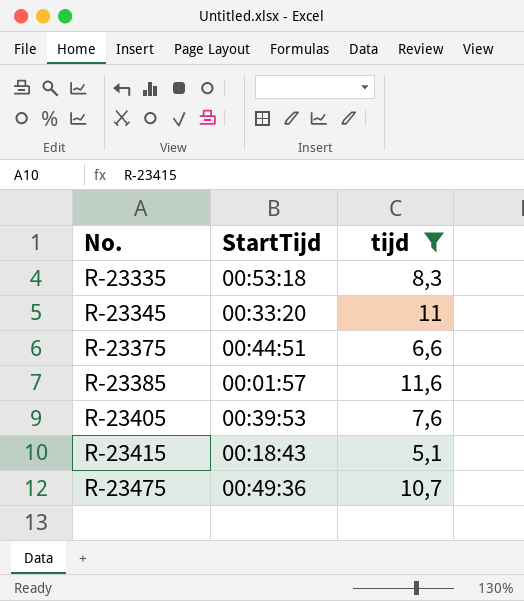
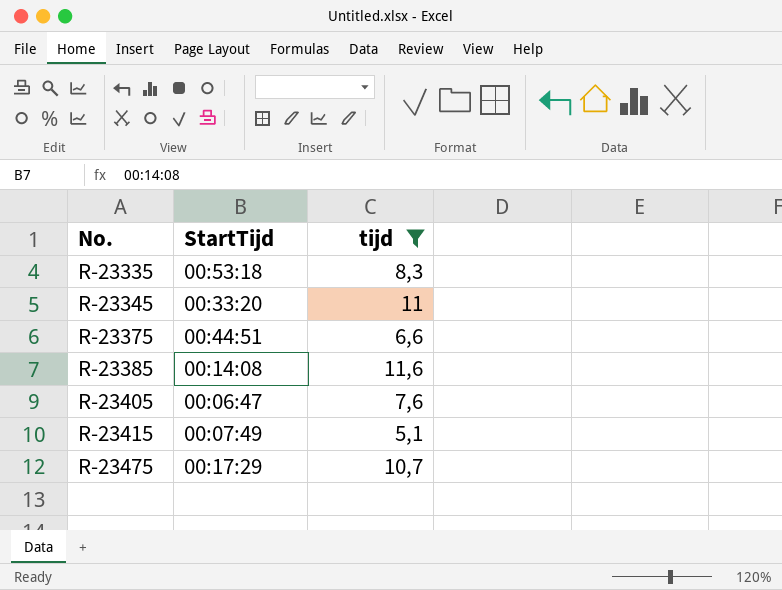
R-23385 | StartTijd: 00:01:57 -> 00:14:08
R-23405 | StartTijd: 00:39:53 -> 00:06:47
R-23415 | StartTijd: 00:18:43 -> 00:07:49
R-23475 | StartTijd: 00:49:36 -> 00:17:29

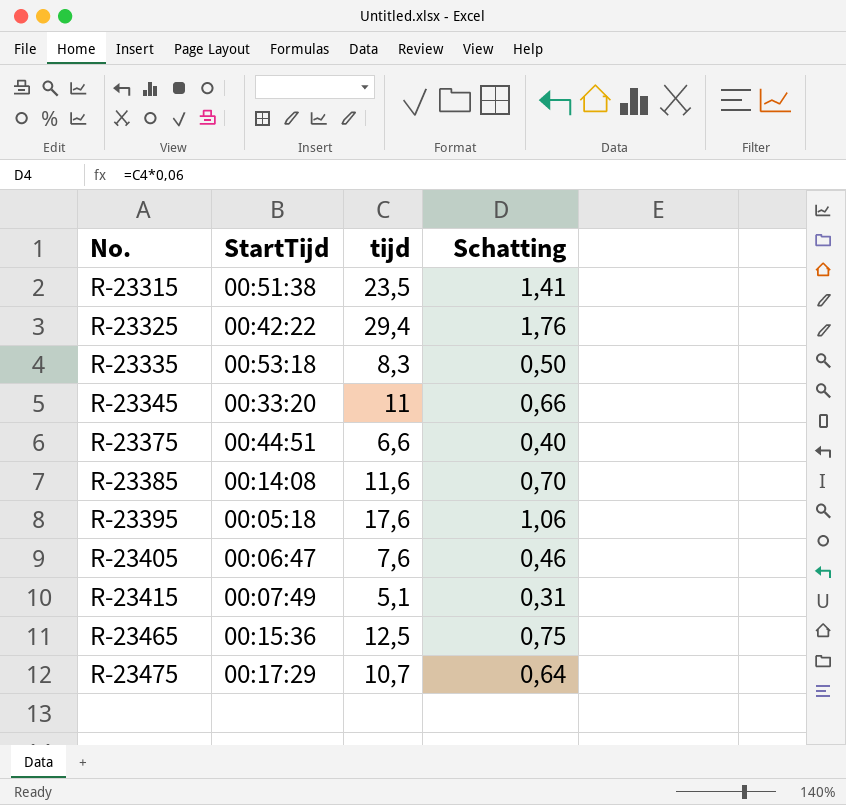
filter: tijd <= 11,6 -> none
column Schatting | formula: none -> [tijd] * 0,06

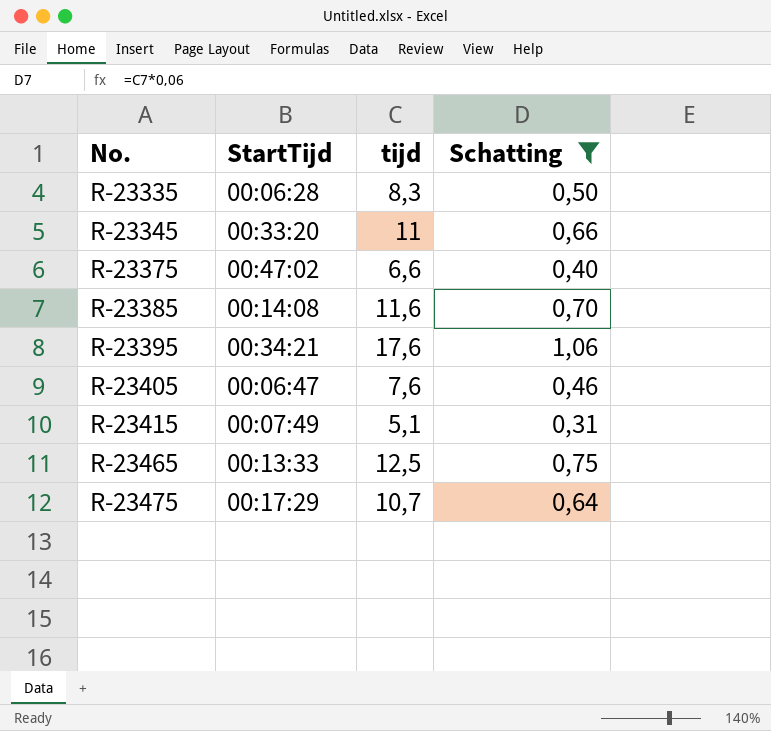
filter: none -> Schatting <= 1,06
R-23335 | StartTijd: 00:53:18 -> 00:06:28
R-23375 | StartTijd: 00:44:51 -> 00:47:02
R-23395 | StartTijd: 00:05:18 -> 00:34:21
R-23465 | StartTijd: 00:15:36 -> 00:13:33

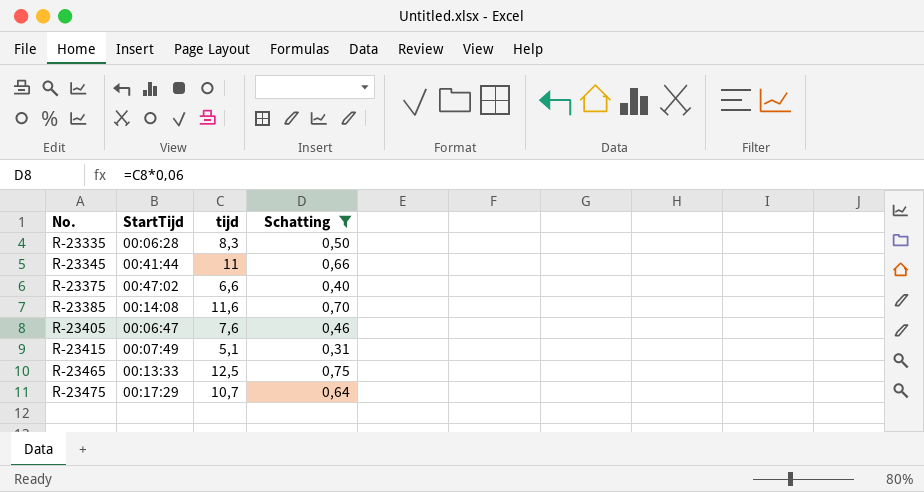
row R-23395: 00:34:21 | 17,6 | 1,06 -> none
R-23345 | StartTijd: 00:33:20 -> 00:41:44

